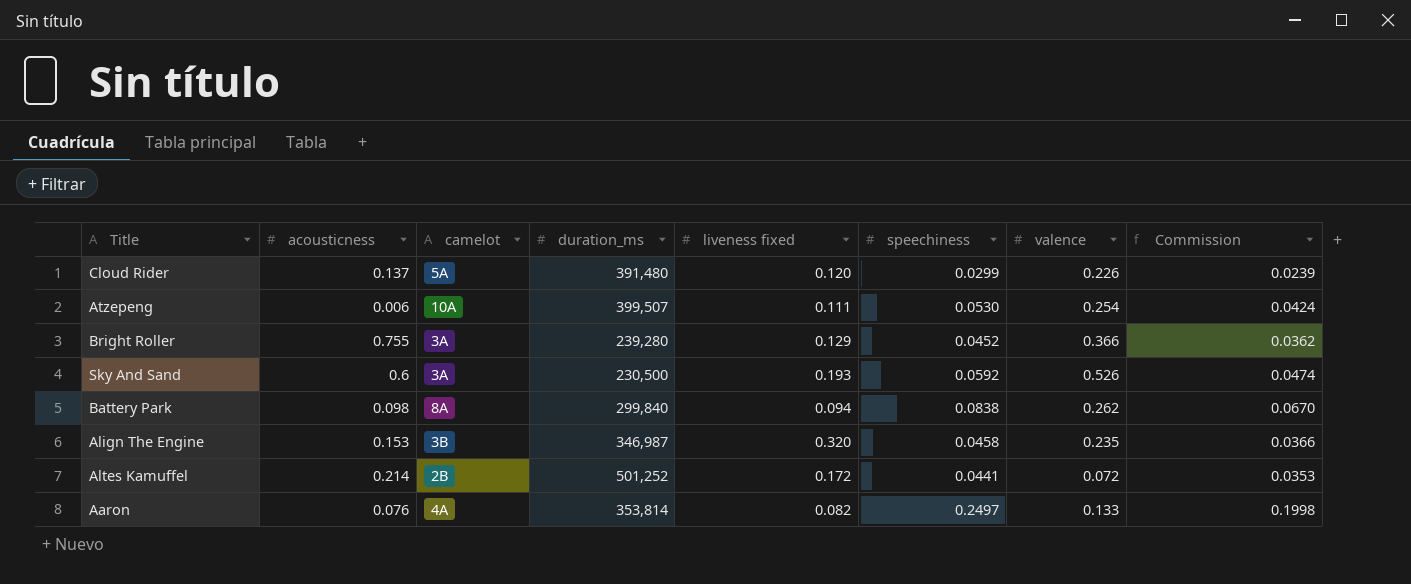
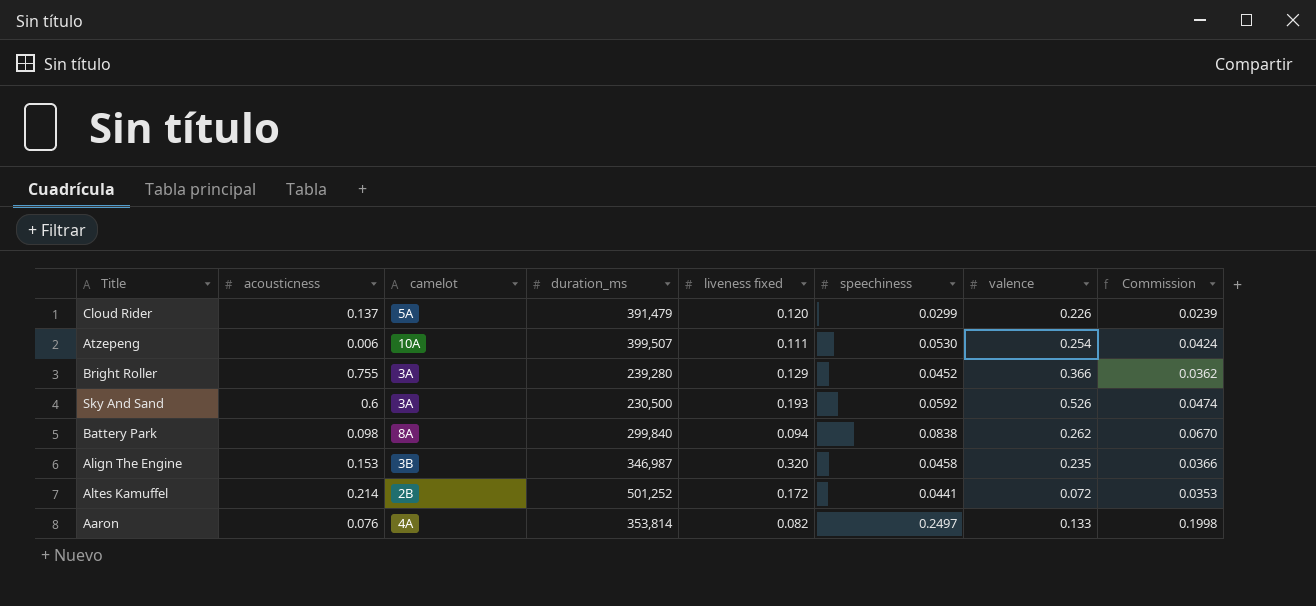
Cloud Rider | duration_ms: 391,480 -> 391,479

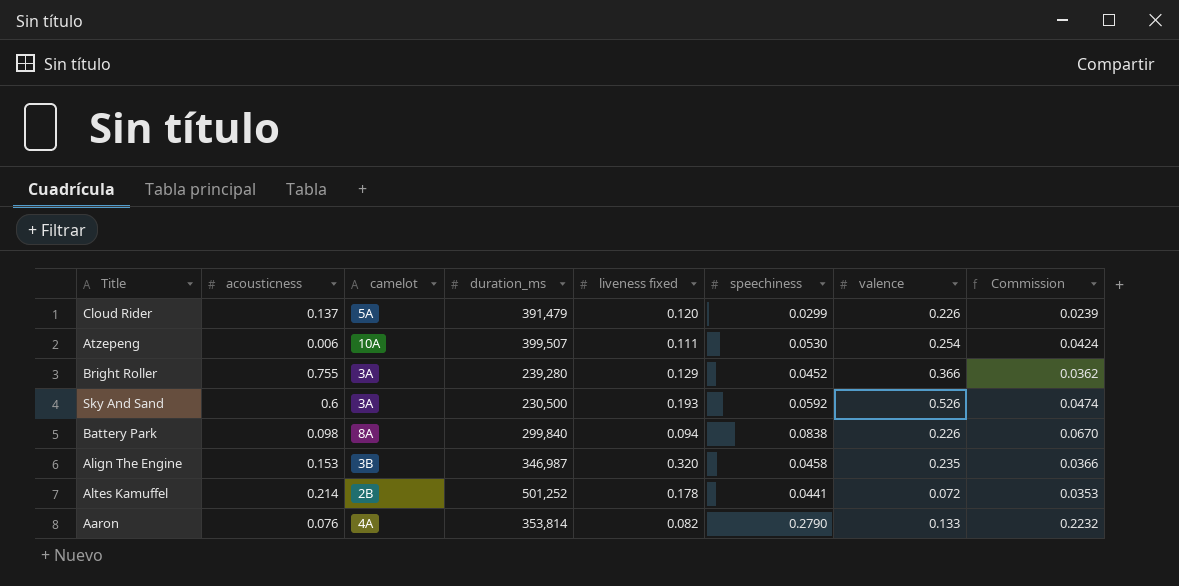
Battery Park | valence: 0.262 -> 0.226
Altes Kamuffel | liveness fixed: 0.172 -> 0.178
Aaron | speechiness: 0.2497 -> 0.2790
Aaron | Commission: 0.1998 -> 0.2232

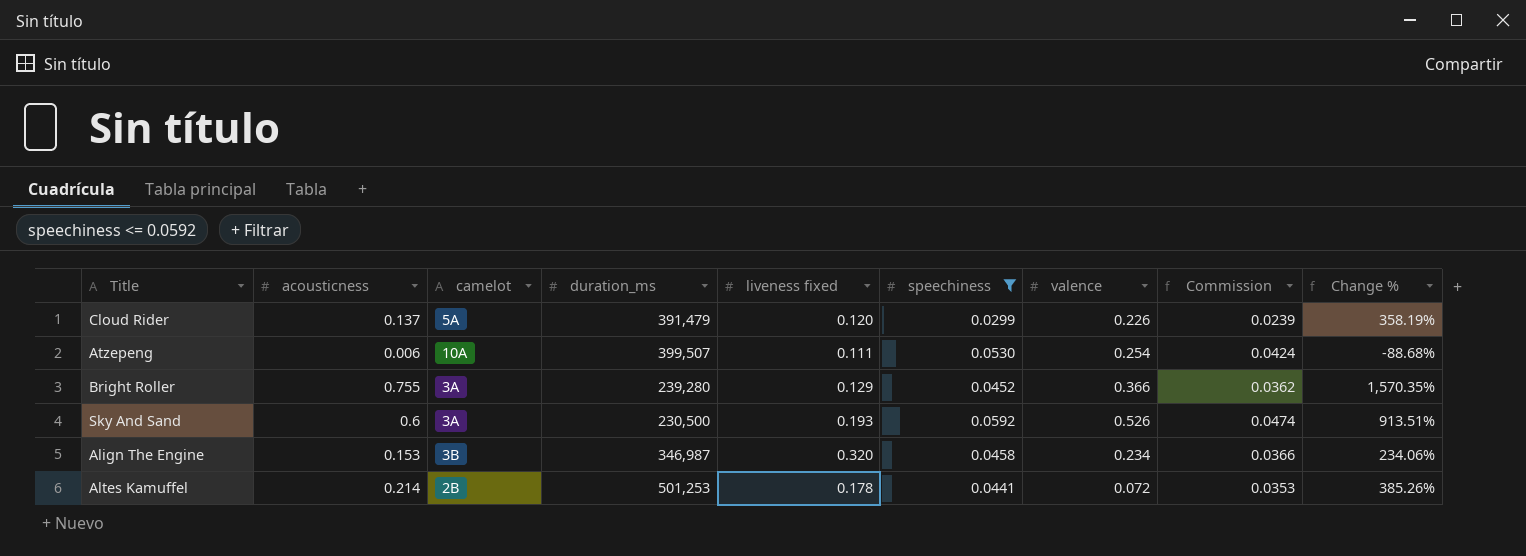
filter: none -> speechiness <= 0.0592
column Change % | formula: none -> ([acousticness] - [speechiness]) / [speechiness]
Align The Engine | valence: 0.235 -> 0.234
Altes Kamuffel | duration_ms: 501,252 -> 501,253

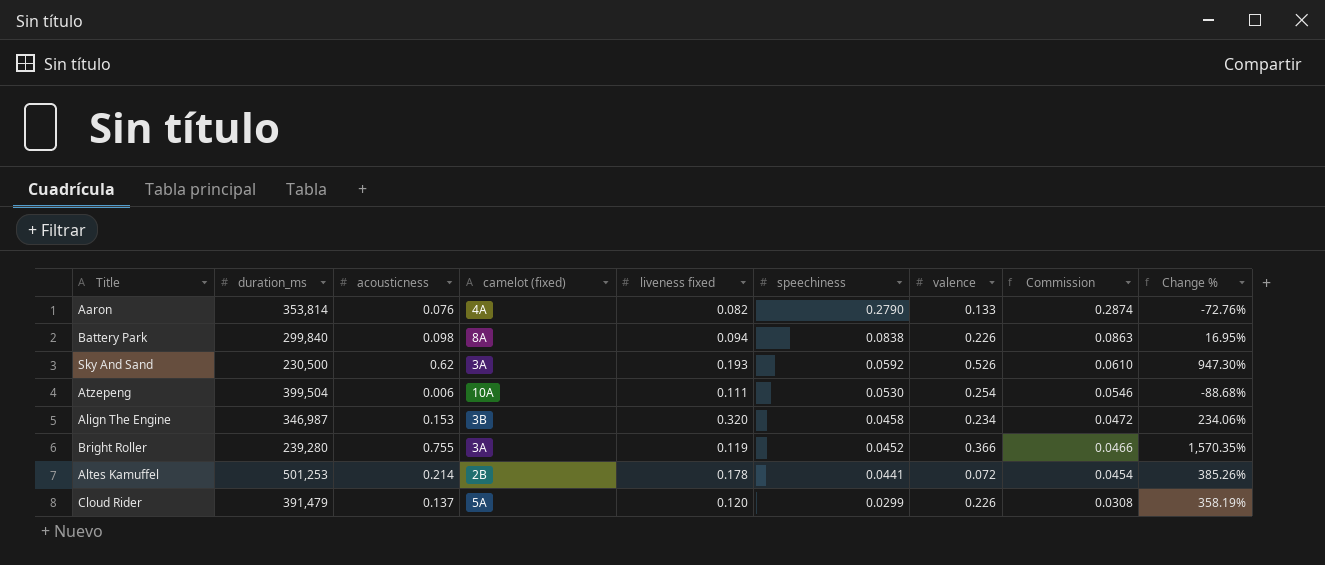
filter: speechiness <= 0.0592 -> none
row order: none -> speechiness descending
column duration_ms | position: 4 -> 2
column name: camelot -> camelot (fixed)
column Commission | formula: [speechiness] * 0.8 -> [speechiness] * 1.03
Sky And Sand | acousticness: 0.6 -> 0.62
Sky And Sand | Change %: 913.51% -> 947.30%
Atzepeng | duration_ms: 399,507 -> 399,504
Bright Roller | liveness fixed: 0.129 -> 0.119

